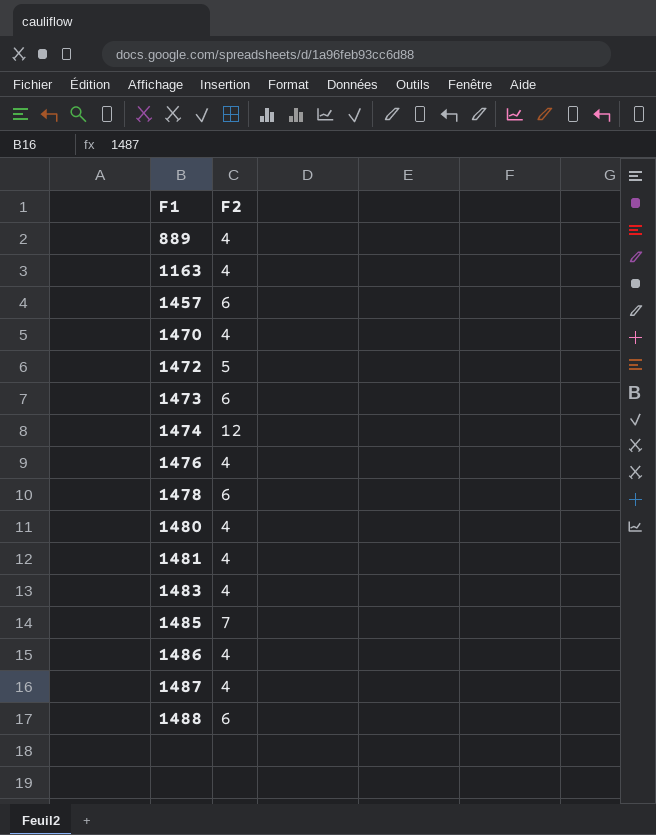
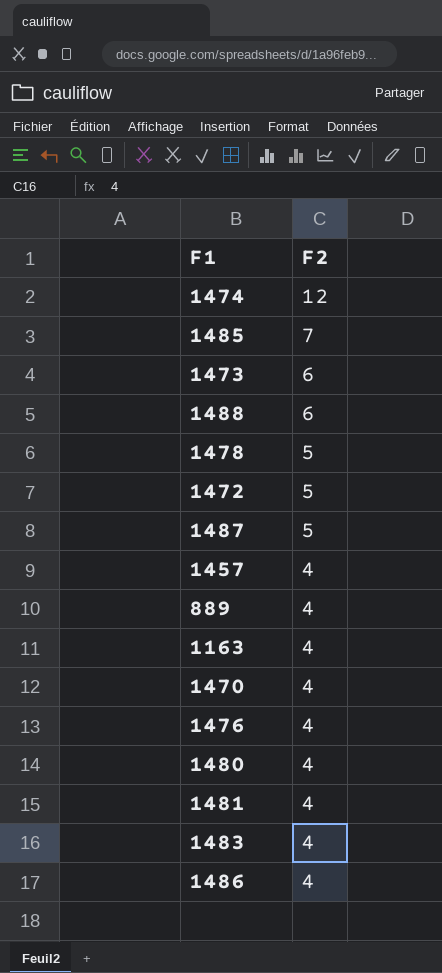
row order: F1 ascending -> F2 descending
1478 | F2: 6 -> 5
1487 | F2: 4 -> 5
1457 | F2: 6 -> 4

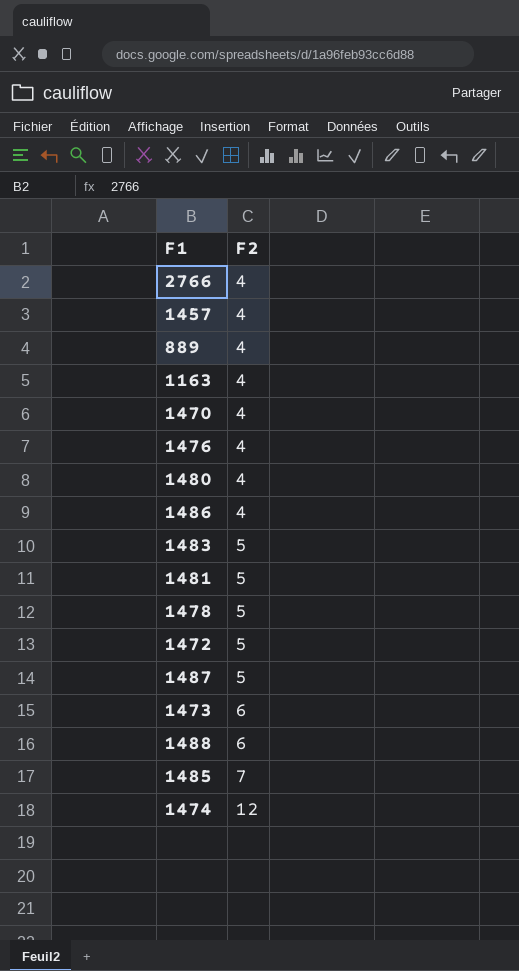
row order: F2 descending -> F2 ascending
row 2766: none -> 4
1483 | F2: 4 -> 5
1481 | F2: 4 -> 5

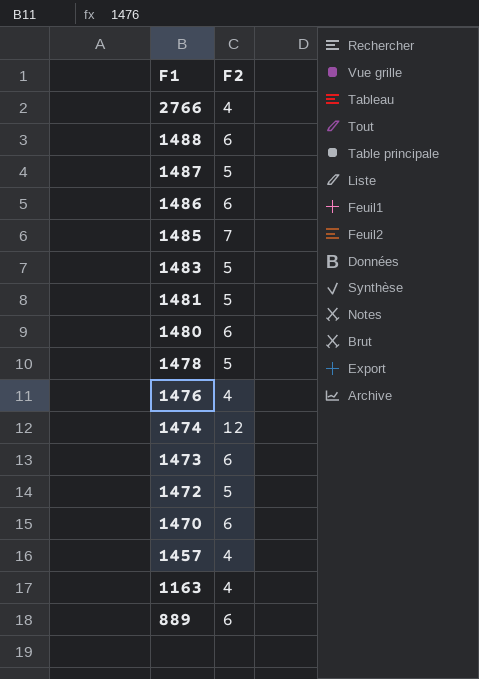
row order: F2 ascending -> F1 descending
1486 | F2: 4 -> 6
1480 | F2: 4 -> 6
1470 | F2: 4 -> 6
889 | F2: 4 -> 6

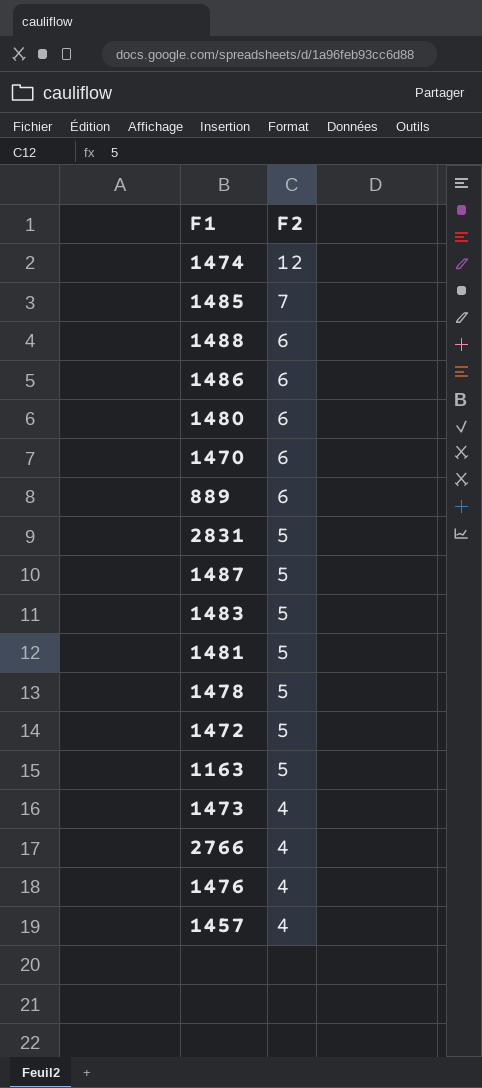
row order: F1 descending -> F2 descending
row 2831: none -> 5
1163 | F2: 4 -> 5
1473 | F2: 6 -> 4

